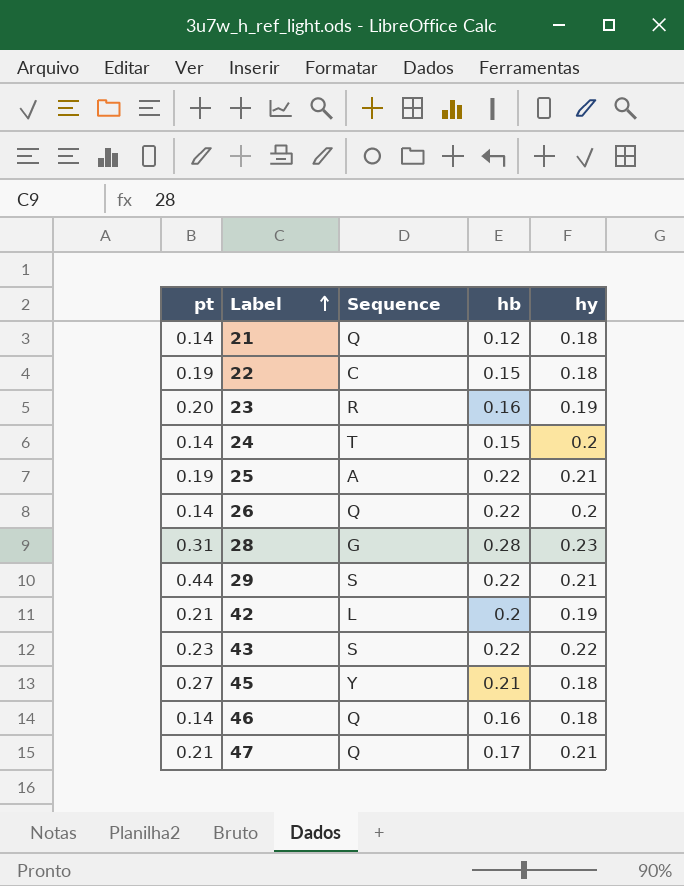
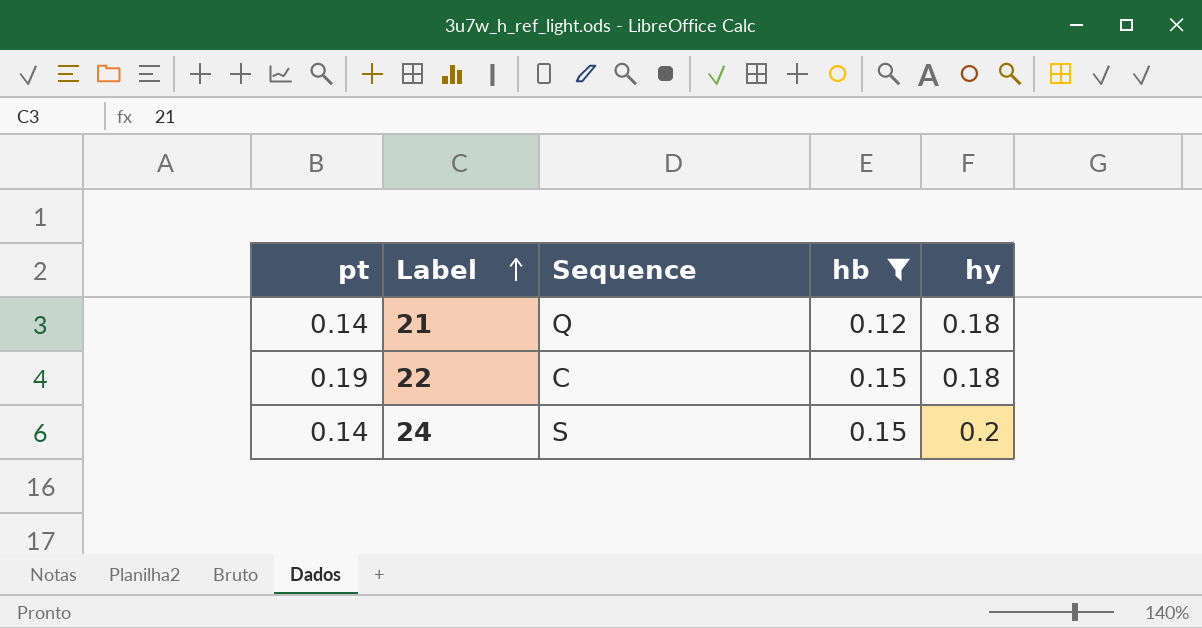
filter: none -> hb <= 0.15
24 | Sequence: T -> S

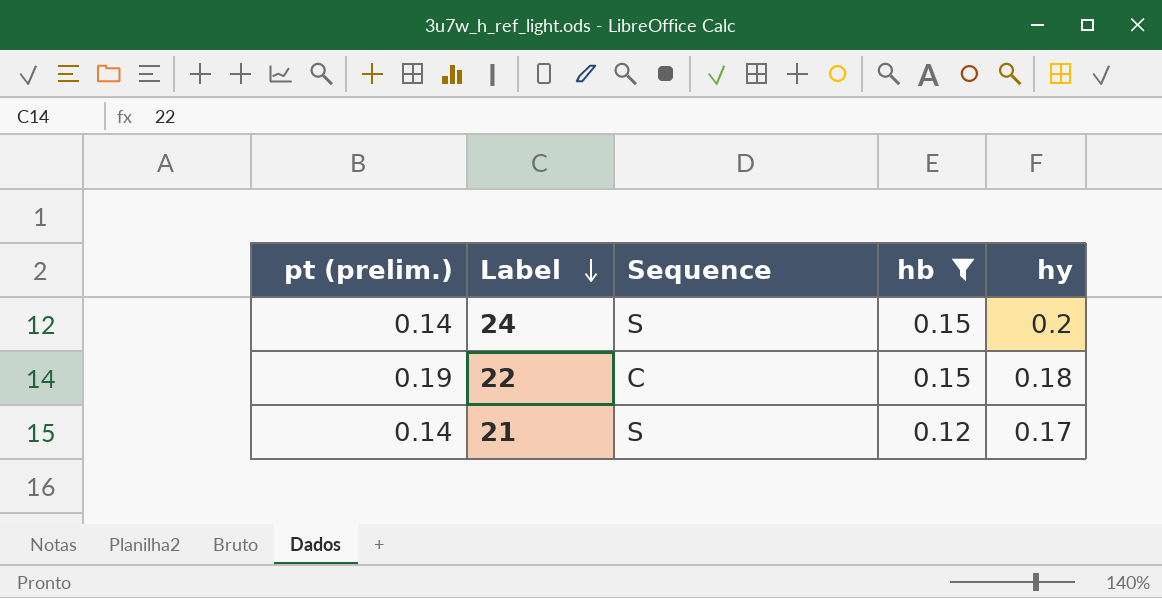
row order: Label ascending -> Label descending
column name: pt -> pt (prelim.)
21 | Sequence: Q -> S
21 | hy: 0.18 -> 0.17

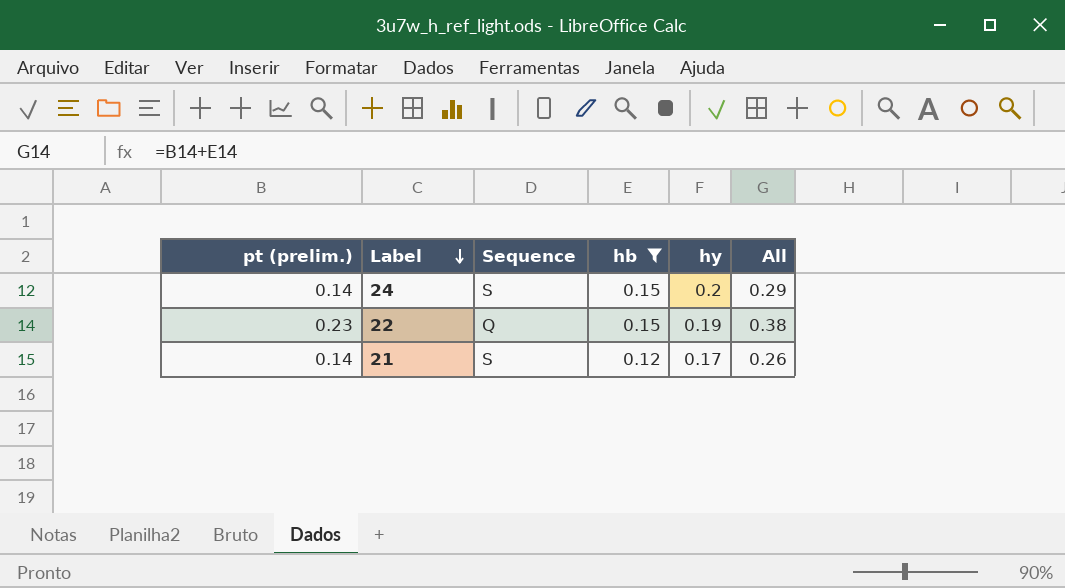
column All | formula: none -> [pt (prelim.)] + [hb]
22 | pt (prelim.): 0.19 -> 0.23
22 | Sequence: C -> Q
22 | hy: 0.18 -> 0.19

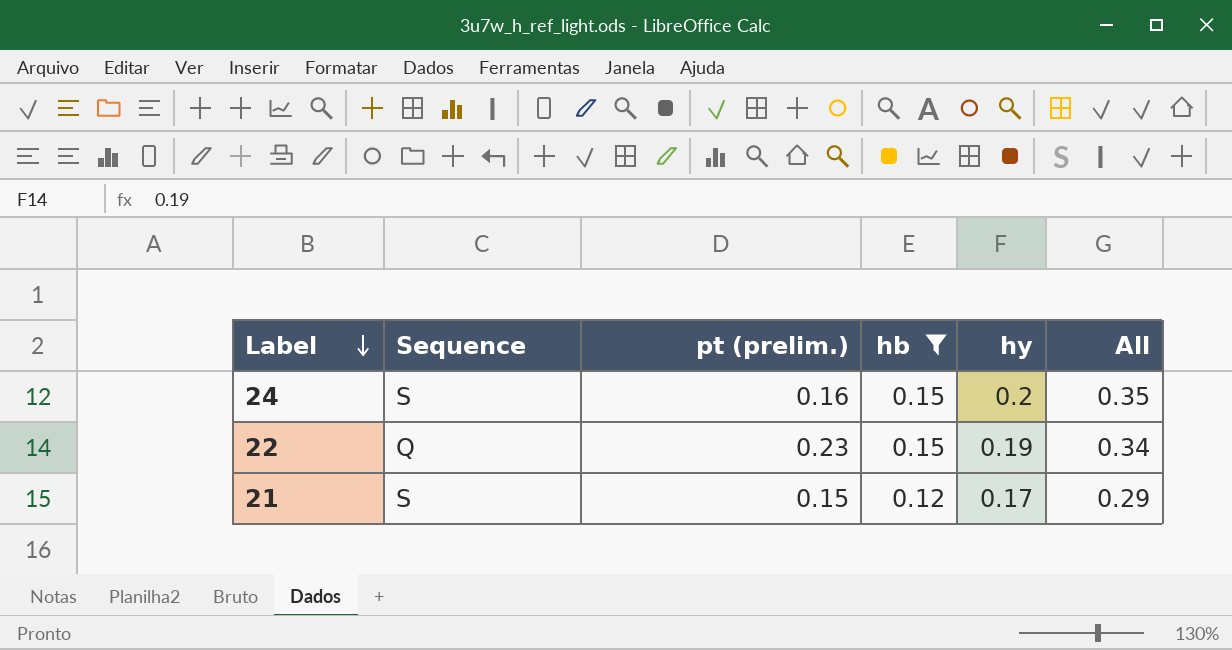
column pt (prelim.) | position: 1 -> 3
column All | formula: [pt (prelim.)] + [hb] -> [hb] + [hy]
24 | pt (prelim.): 0.14 -> 0.16
21 | pt (prelim.): 0.14 -> 0.15

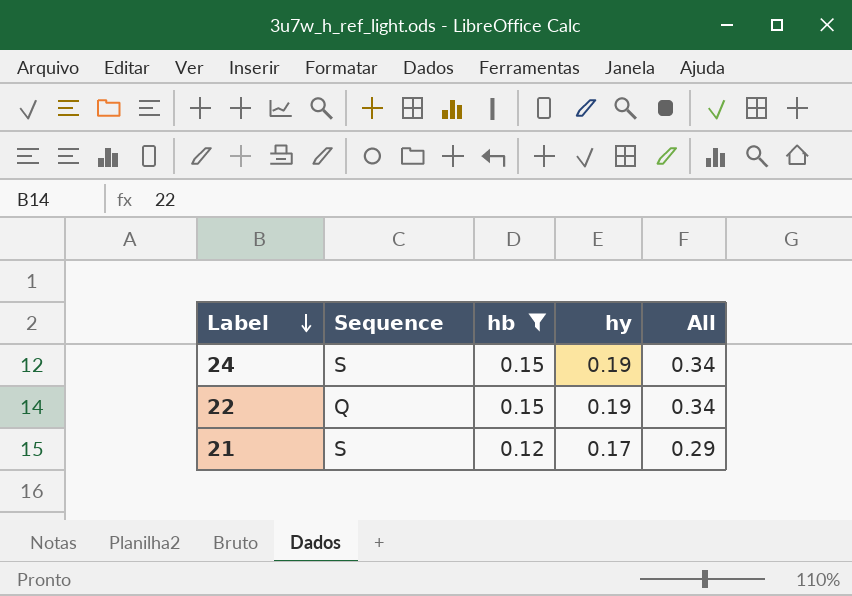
column pt (prelim.) | position: 3 -> none
24 | hy: 0.2 -> 0.19
24 | All: 0.35 -> 0.34

